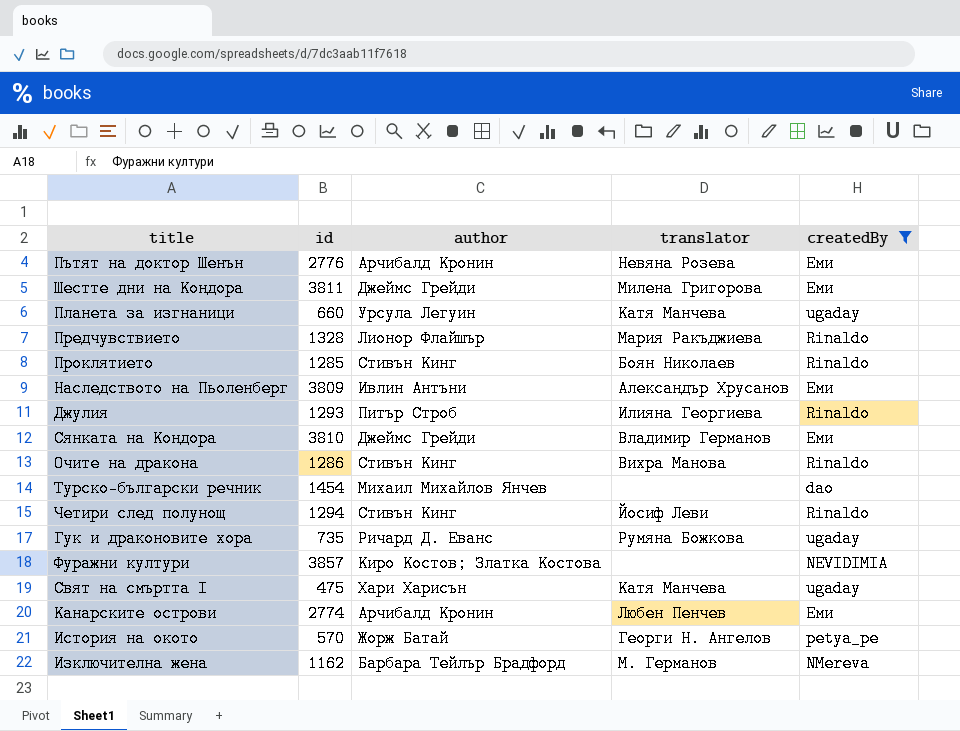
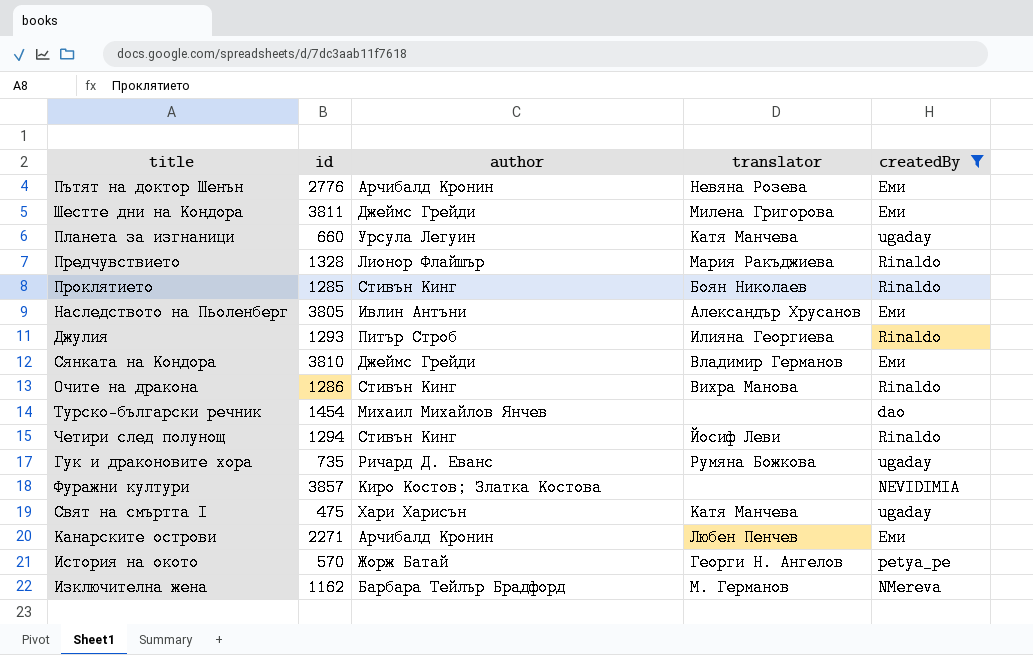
Наследството на Пьоленберг | id: 3809 -> 3805
Канарските острови | id: 2774 -> 2271

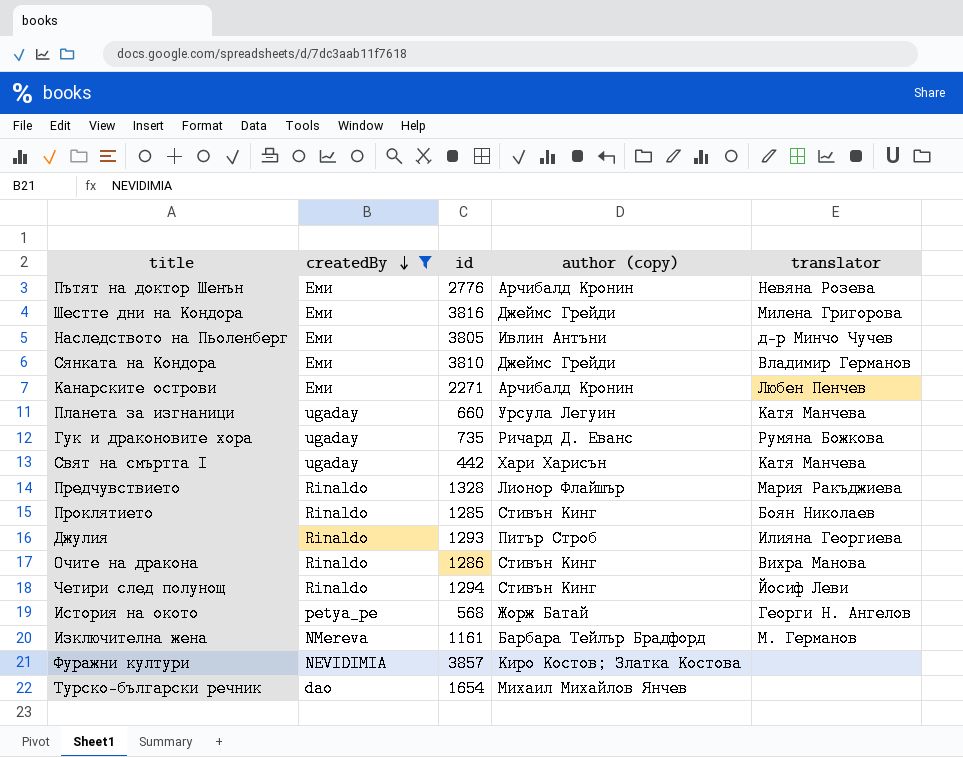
row order: none -> createdBy descending
column createdBy | position: 5 -> 2
column name: author -> author (copy)
Шестте дни на Кондора | id: 3811 -> 3816
Наследството на Пьоленберг | translator: Александър Хрусанов -> д-р Минчо Чучев
Свят на смъртта I | id: 475 -> 442
История на окото | id: 570 -> 568
Изключителна жена | id: 1162 -> 1161
Турско-български речник | id: 1454 -> 1654

